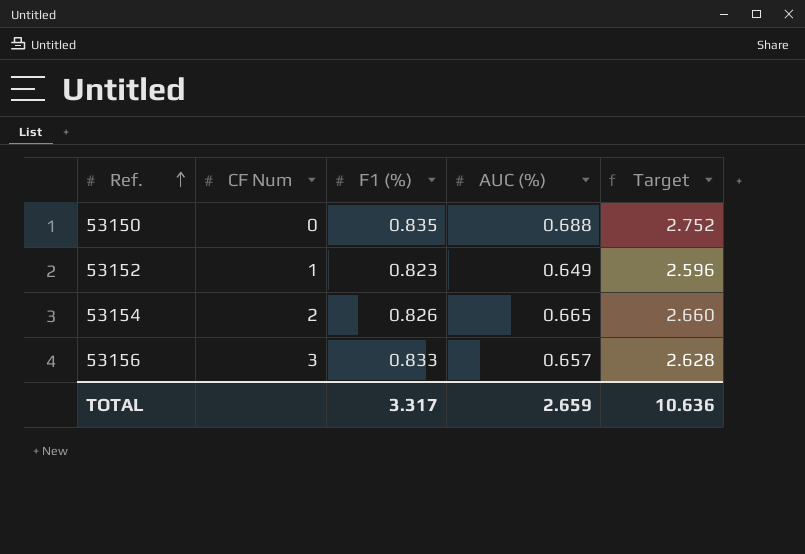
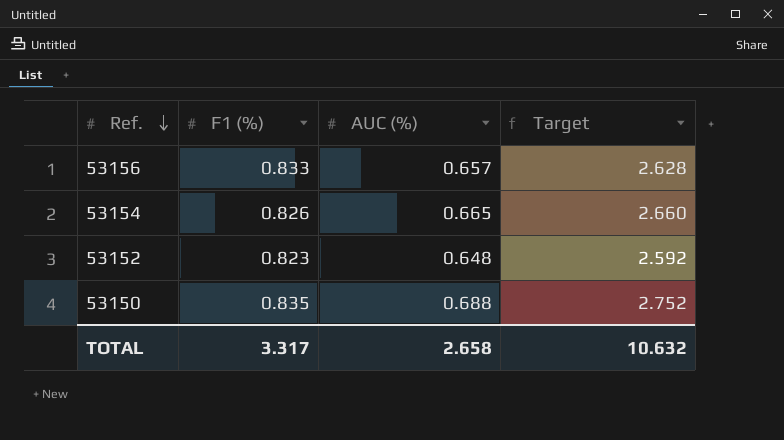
row order: Ref. ascending -> Ref. descending
column CF Num | position: 2 -> none
53152 | AUC (%): 0.649 -> 0.648
53152 | Target: 2.596 -> 2.592
TOTAL | AUC (%): 2.659 -> 2.658
TOTAL | Target: 10.636 -> 10.632

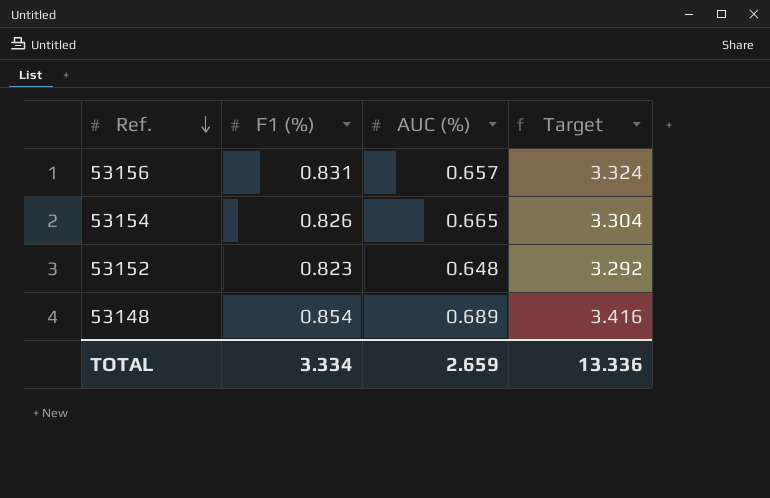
column Target | formula: [AUC (%)] * 4 -> [F1 (%)] * 4
row 53150: 0.835 | 0.688 | 2.752 -> none
53156 | F1 (%): 0.833 -> 0.831
row 53148: none -> 0.854 | 0.689 | 3.416
TOTAL | F1 (%): 3.317 -> 3.334
TOTAL | AUC (%): 2.658 -> 2.659
TOTAL | Target: 10.632 -> 13.336

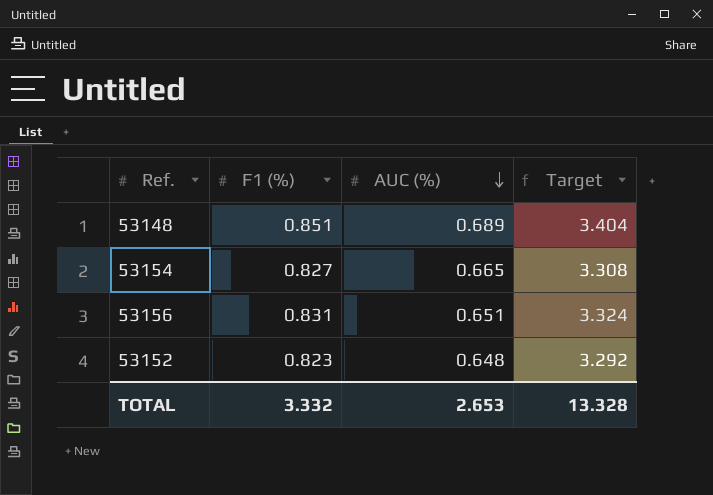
row order: Ref. descending -> AUC (%) descending
53148 | F1 (%): 0.854 -> 0.851
53148 | Target: 3.416 -> 3.404
53154 | F1 (%): 0.826 -> 0.827
53154 | Target: 3.304 -> 3.308
53156 | AUC (%): 0.657 -> 0.651
TOTAL | F1 (%): 3.334 -> 3.332
TOTAL | AUC (%): 2.659 -> 2.653
TOTAL | Target: 13.336 -> 13.328

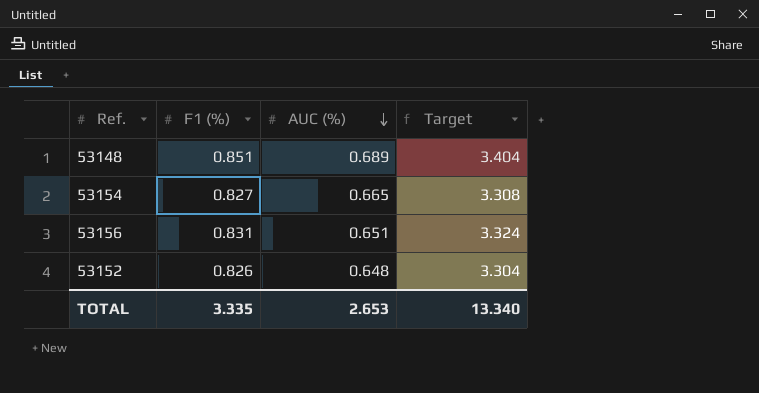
53152 | F1 (%): 0.823 -> 0.826
53152 | Target: 3.292 -> 3.304
TOTAL | F1 (%): 3.332 -> 3.335
TOTAL | Target: 13.328 -> 13.340

